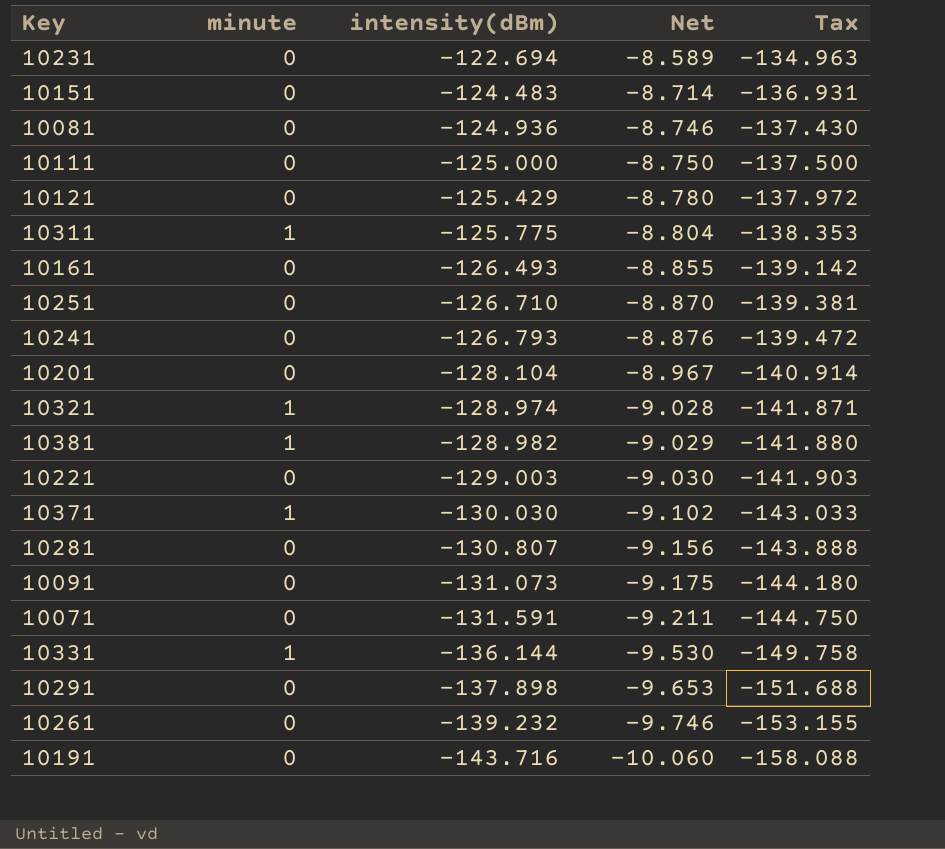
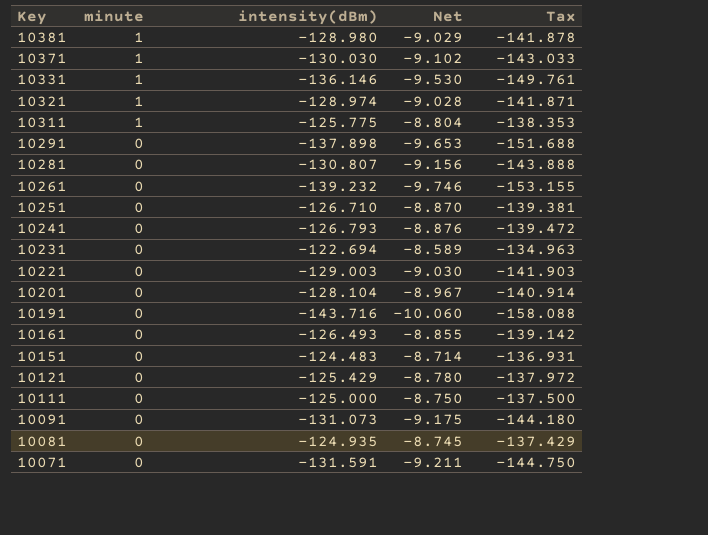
row order: intensity(dBm) descending -> Key descending
10381 | intensity(dBm): -128.982 -> -128.980
10381 | Tax: -141.880 -> -141.878
10331 | intensity(dBm): -136.144 -> -136.146
10331 | Tax: -149.758 -> -149.761
10081 | intensity(dBm): -124.936 -> -124.935
10081 | Net: -8.746 -> -8.745
10081 | Tax: -137.430 -> -137.429

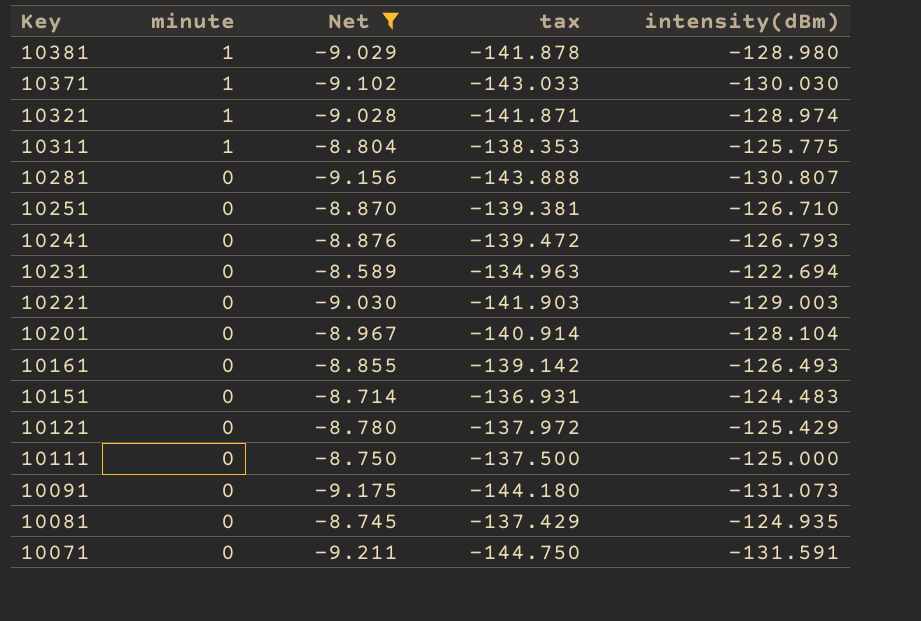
filter: none -> Net >= -9.211
column name: Tax -> tax
column intensity(dBm) | position: 3 -> 5

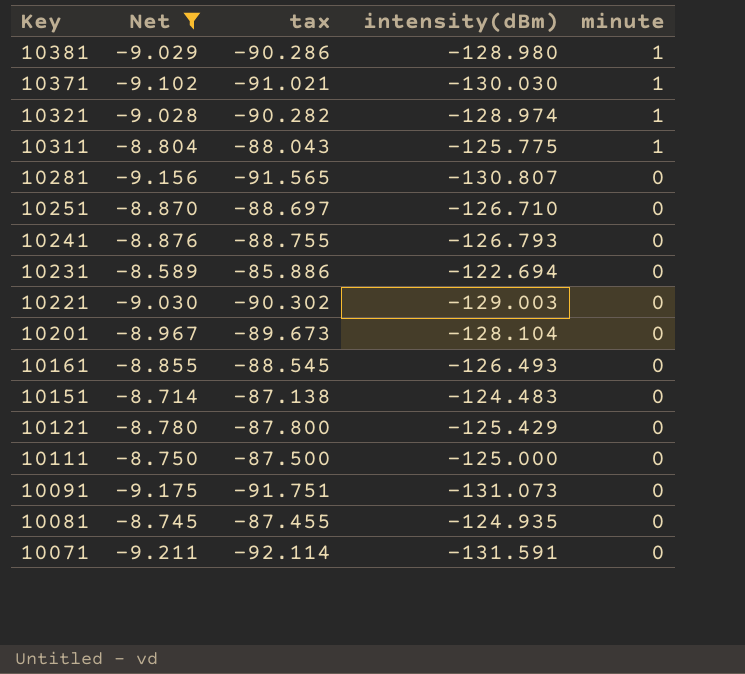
column tax | formula: [intensity(dBm)] * 1.1 -> [intensity(dBm)] * 0.7
column minute | position: 2 -> 5

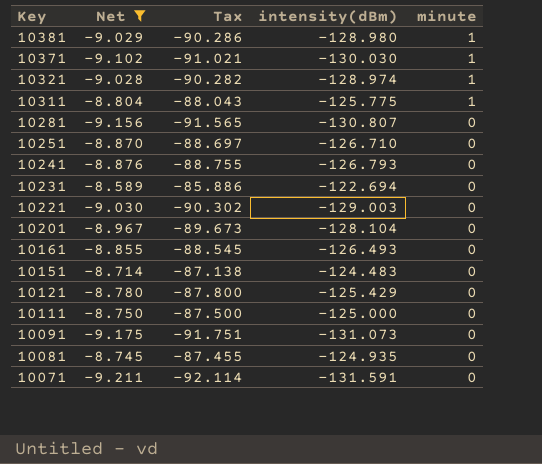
column name: tax -> Tax

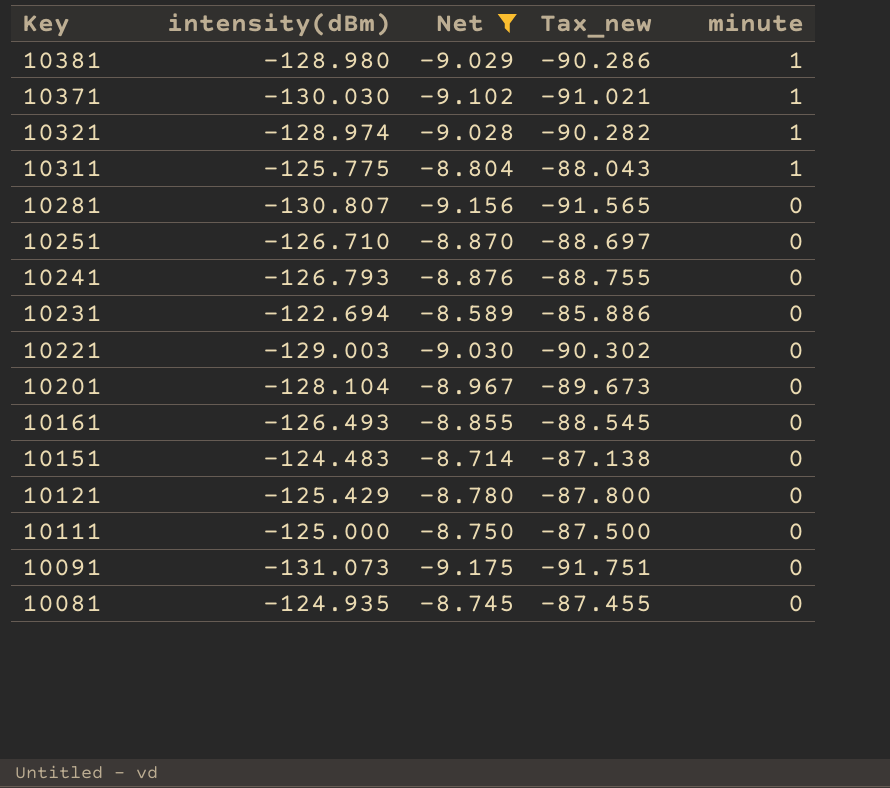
column intensity(dBm) | position: 4 -> 2
column name: Tax -> Tax_new
row 10071: -9.211 | -92.114 | -131.591 | 0 -> none

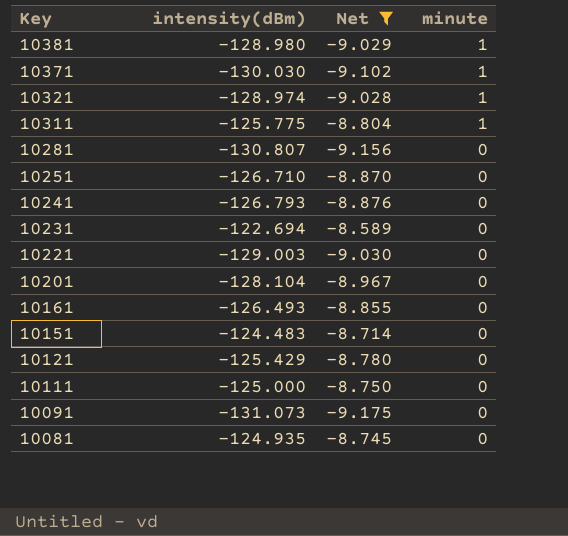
column Tax_new | formula: [intensity(dBm)] * 0.7 -> none

